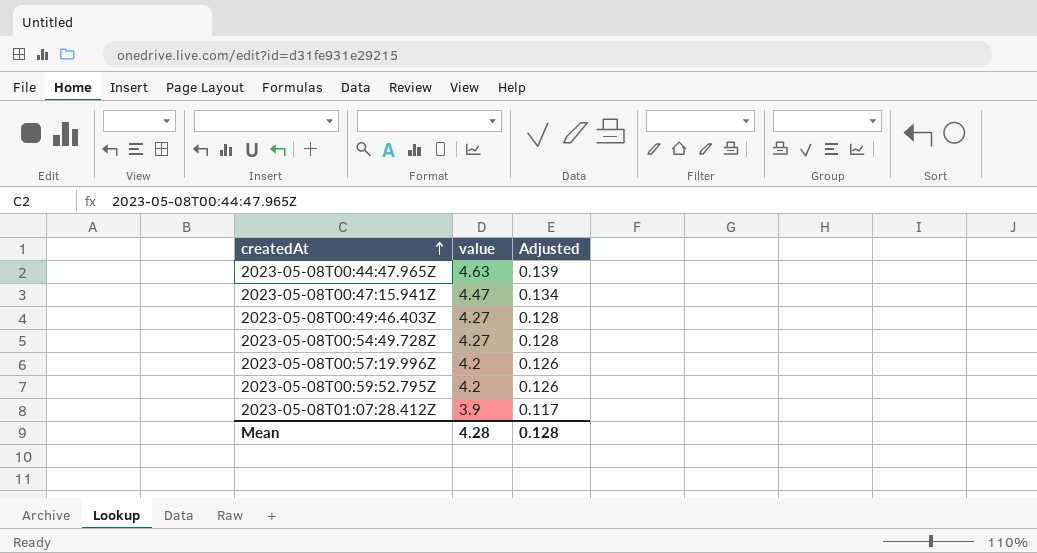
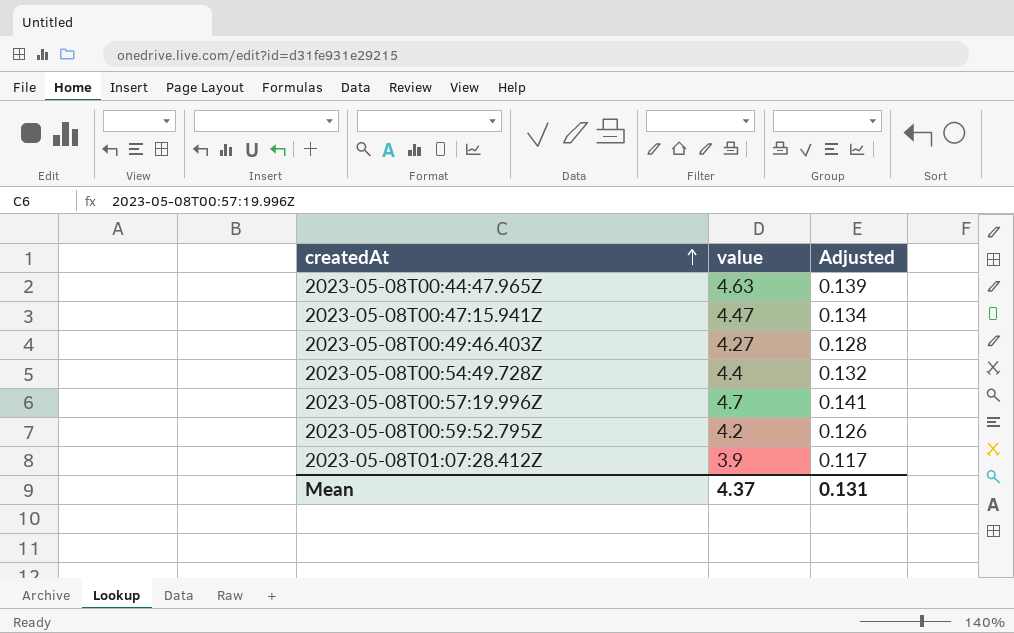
2023-05-08T00:54:49.728Z | value: 4.27 -> 4.4
2023-05-08T00:54:49.728Z | Adjusted: 0.128 -> 0.132
2023-05-08T00:57:19.996Z | value: 4.2 -> 4.7
2023-05-08T00:57:19.996Z | Adjusted: 0.126 -> 0.141
Mean | value: 4.28 -> 4.37
Mean | Adjusted: 0.128 -> 0.131

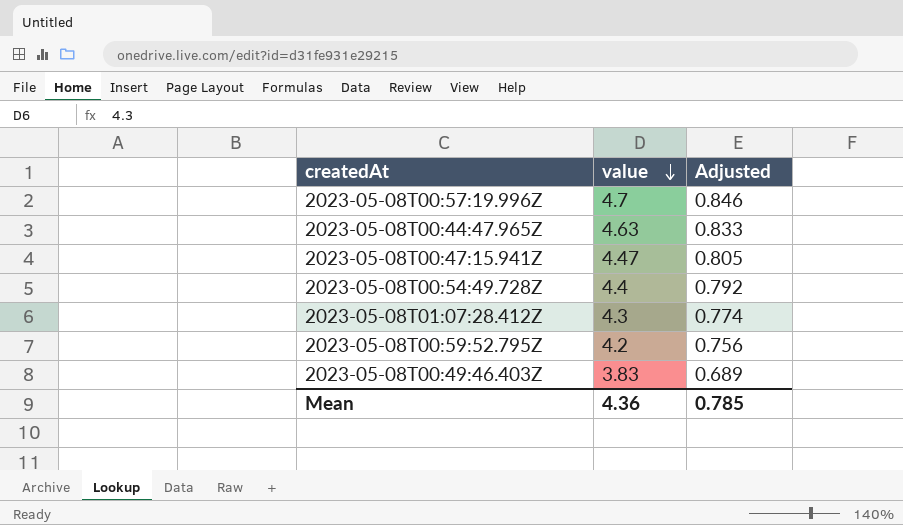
row order: createdAt ascending -> value descending
column Adjusted | formula: [value] * 0.03 -> [value] * 0.18
2023-05-08T01:07:28.412Z | value: 3.9 -> 4.3
2023-05-08T00:49:46.403Z | value: 4.27 -> 3.83
Mean | value: 4.37 -> 4.36
Mean | Adjusted: 0.131 -> 0.785

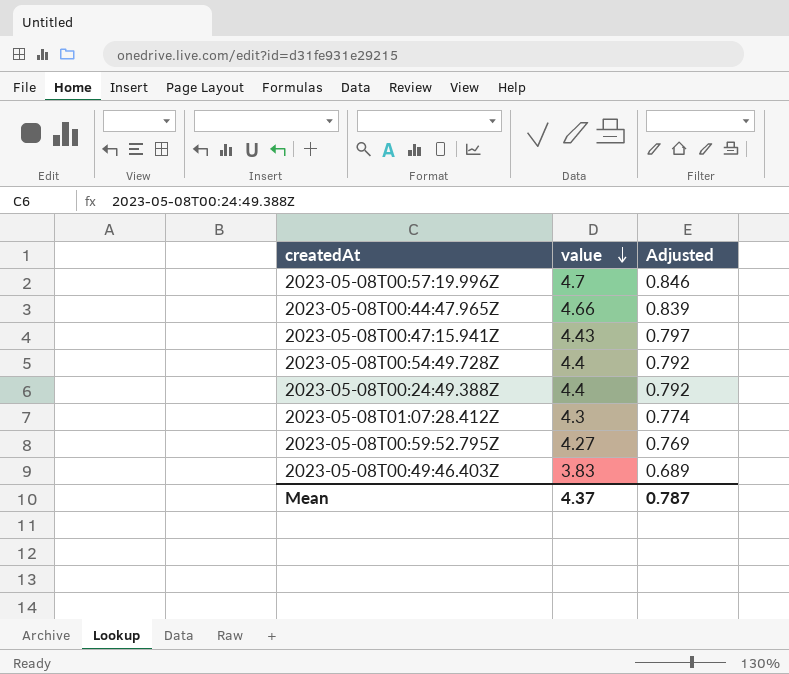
2023-05-08T00:44:47.965Z | value: 4.63 -> 4.66
2023-05-08T00:44:47.965Z | Adjusted: 0.833 -> 0.839
2023-05-08T00:47:15.941Z | value: 4.47 -> 4.43
2023-05-08T00:47:15.941Z | Adjusted: 0.805 -> 0.797
row 2023-05-08T00:24:49.388Z: none -> 4.4 | 0.792
2023-05-08T00:59:52.795Z | value: 4.2 -> 4.27
2023-05-08T00:59:52.795Z | Adjusted: 0.756 -> 0.769
Mean | value: 4.36 -> 4.37
Mean | Adjusted: 0.785 -> 0.787

